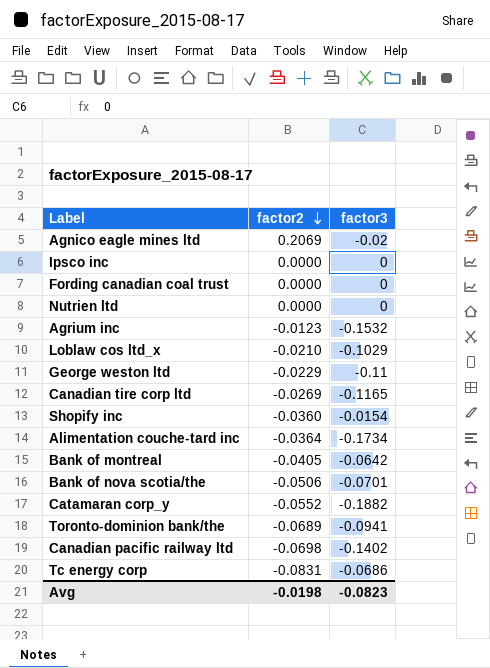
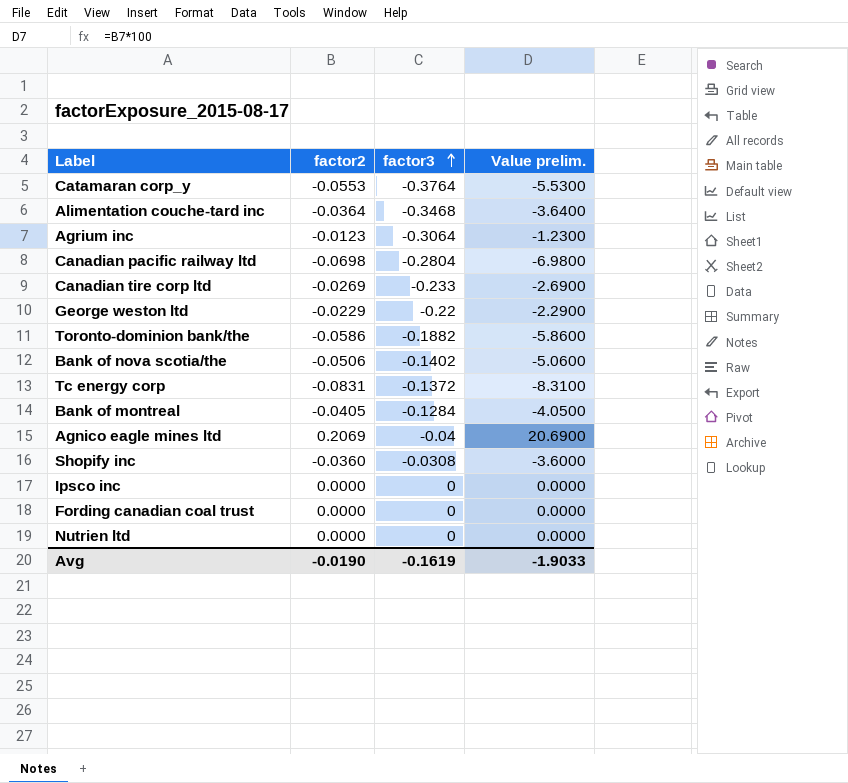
row order: factor2 descending -> factor3 ascending
column Value prelim. | formula: none -> [factor2] * 100
row Loblaw cos ltd_x: -0.0210 | -0.1029 -> none
Catamaran corp_y | factor2: -0.0552 -> -0.0553
Catamaran corp_y | factor3: -0.1882 -> -0.3764
Alimentation couche-tard inc | factor3: -0.1734 -> -0.3468
Agrium inc | factor3: -0.1532 -> -0.3064
Canadian pacific railway ltd | factor3: -0.1402 -> -0.2804
Canadian tire corp ltd | factor3: -0.1165 -> -0.233
George weston ltd | factor3: -0.11 -> -0.22
Toronto-dominion bank/the | factor2: -0.0689 -> -0.0586
Toronto-dominion bank/the | factor3: -0.0941 -> -0.1882
Bank of nova scotia/the | factor3: -0.0701 -> -0.1402
Tc energy corp | factor3: -0.0686 -> -0.1372
Bank of montreal | factor3: -0.0642 -> -0.1284
Agnico eagle mines ltd | factor3: -0.02 -> -0.04
Shopify inc | factor3: -0.0154 -> -0.0308
Avg | factor2: -0.0198 -> -0.0190
Avg | factor3: -0.0823 -> -0.1619

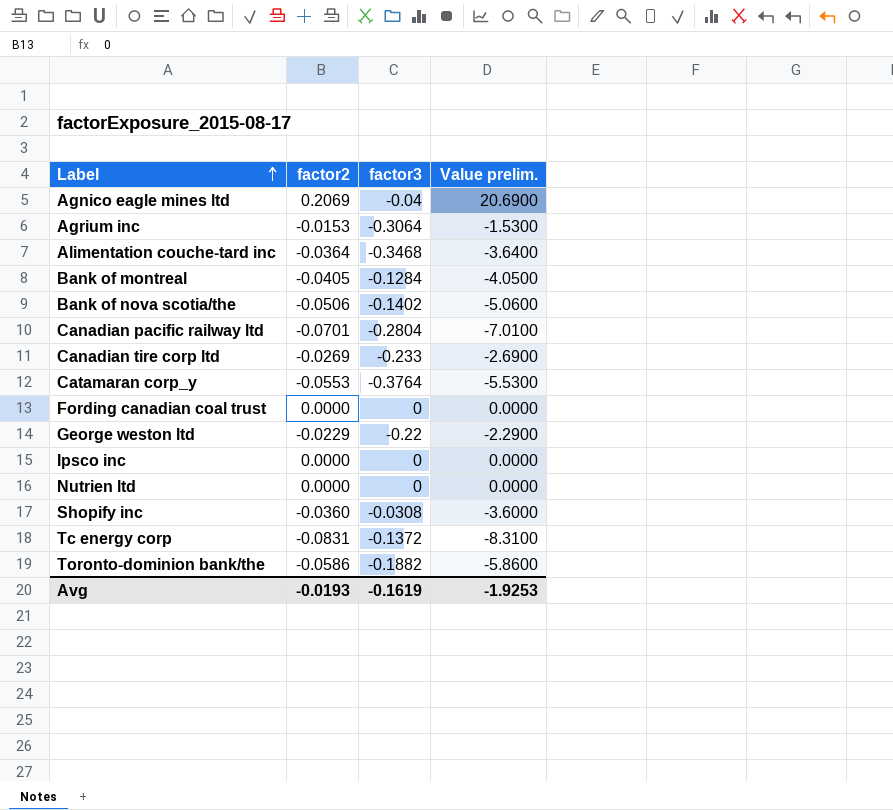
row order: factor3 ascending -> Label ascending
Agrium inc | factor2: -0.0123 -> -0.0153
Agrium inc | Value prelim.: -1.2300 -> -1.5300
Canadian pacific railway ltd | factor2: -0.0698 -> -0.0701
Canadian pacific railway ltd | Value prelim.: -6.9800 -> -7.0100
Avg | factor2: -0.0190 -> -0.0193
Avg | Value prelim.: -1.9033 -> -1.9253

